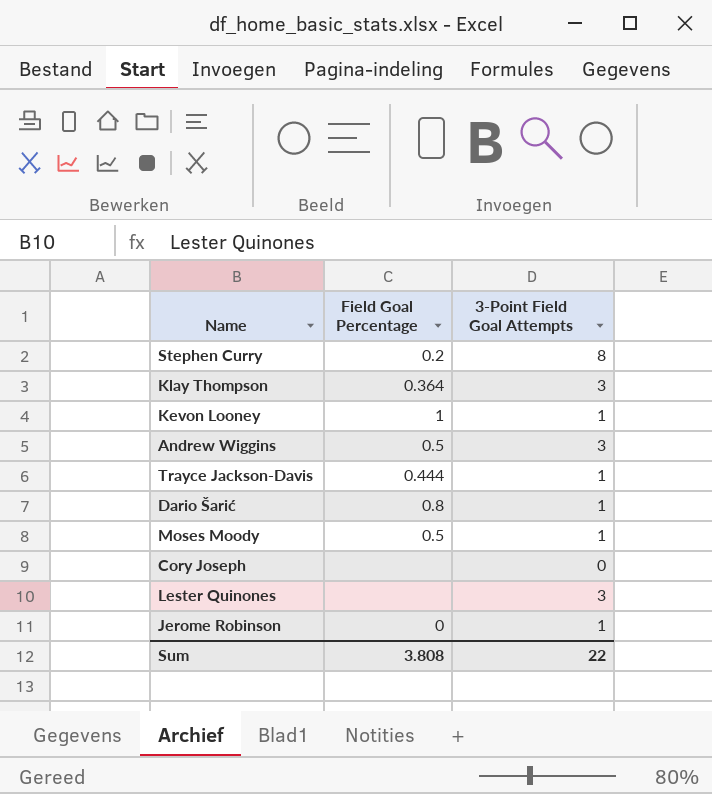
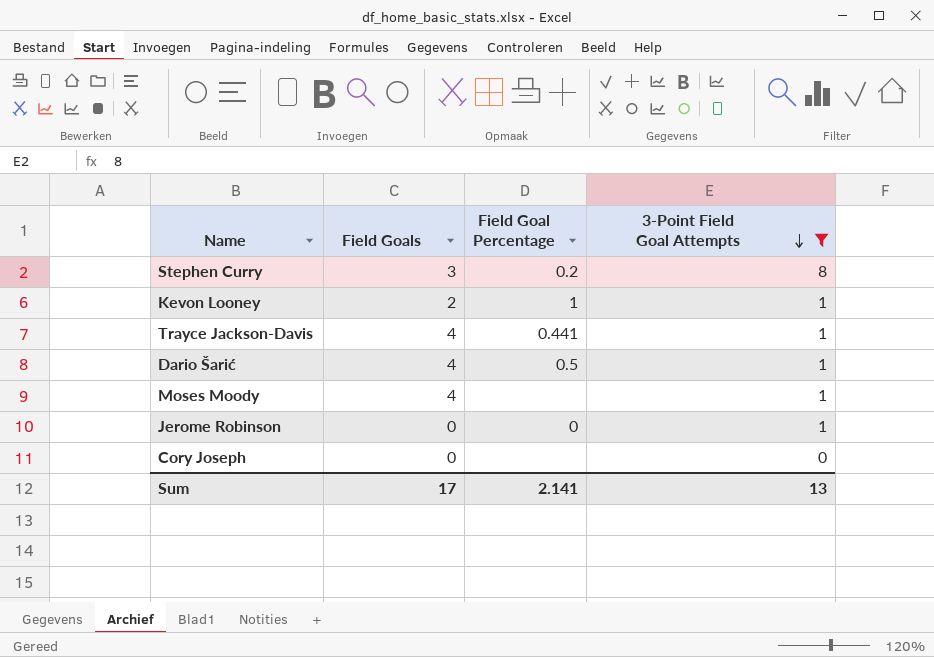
filter: none -> 3-Point Field Goal Attempts != 3
row order: none -> 3-Point Field Goal Attempts descending
column Field Goals | position: none -> 2
Trayce Jackson-Davis | Field Goal Percentage: 0.444 -> 0.441
Dario Šarić | Field Goal Percentage: 0.8 -> 0.5
Moses Moody | Field Goal Percentage: 0.5 -> none
Sum | Field Goal Percentage: 3.808 -> 2.141
Sum | 3-Point Field Goal Attempts: 22 -> 13

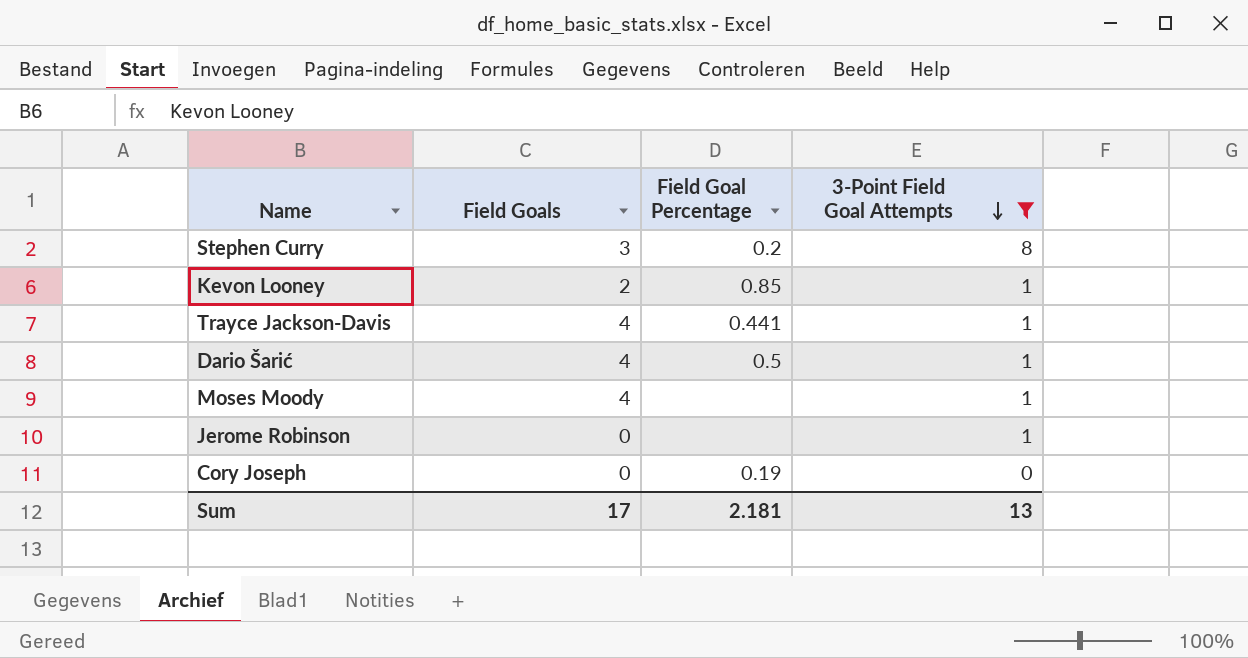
Kevon Looney | Field Goal Percentage: 1 -> 0.85
Jerome Robinson | Field Goal Percentage: 0 -> none
Cory Joseph | Field Goal Percentage: none -> 0.19
Sum | Field Goal Percentage: 2.141 -> 2.181

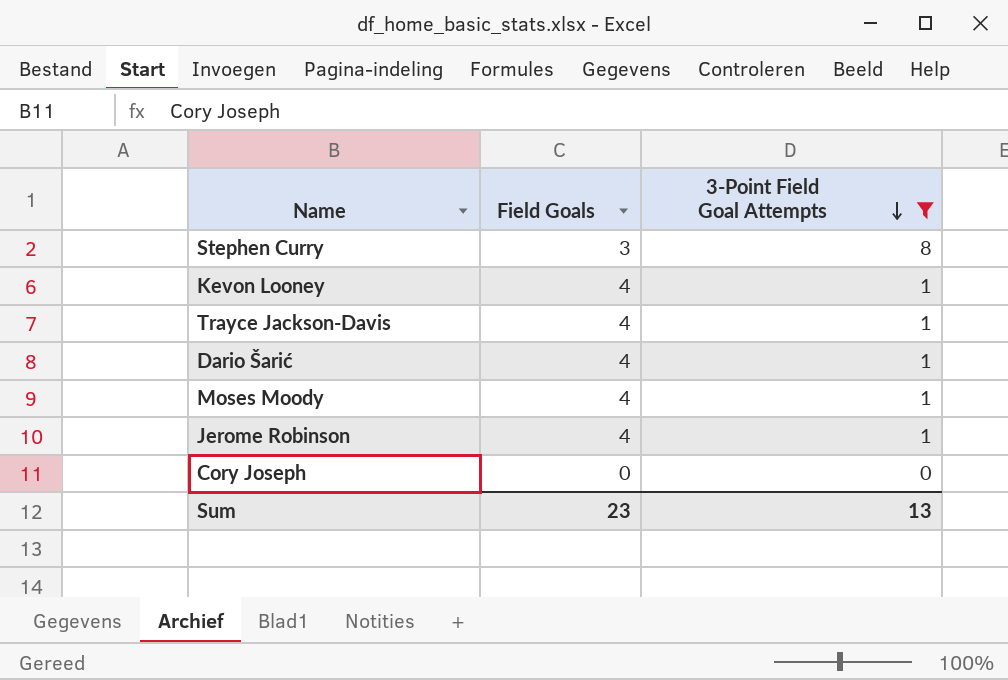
column Field Goal Percentage | position: 3 -> none
Kevon Looney | Field Goals: 2 -> 4
Jerome Robinson | Field Goals: 0 -> 4
Sum | Field Goals: 17 -> 23

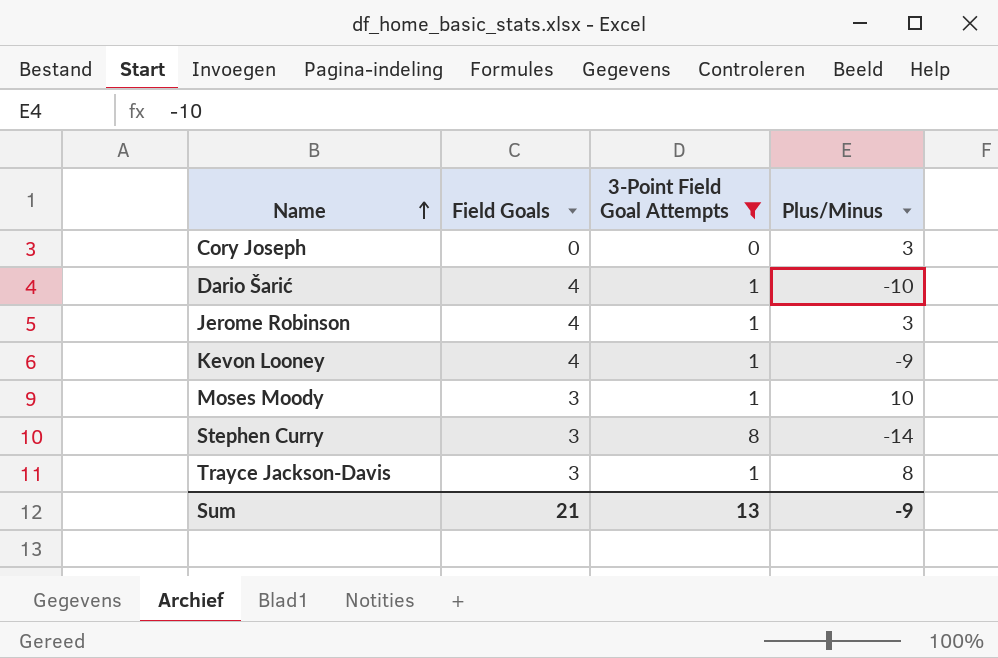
row order: 3-Point Field Goal Attempts descending -> Name ascending
column Plus/Minus | position: none -> 4
Moses Moody | Field Goals: 4 -> 3
Trayce Jackson-Davis | Field Goals: 4 -> 3
Sum | Field Goals: 23 -> 21

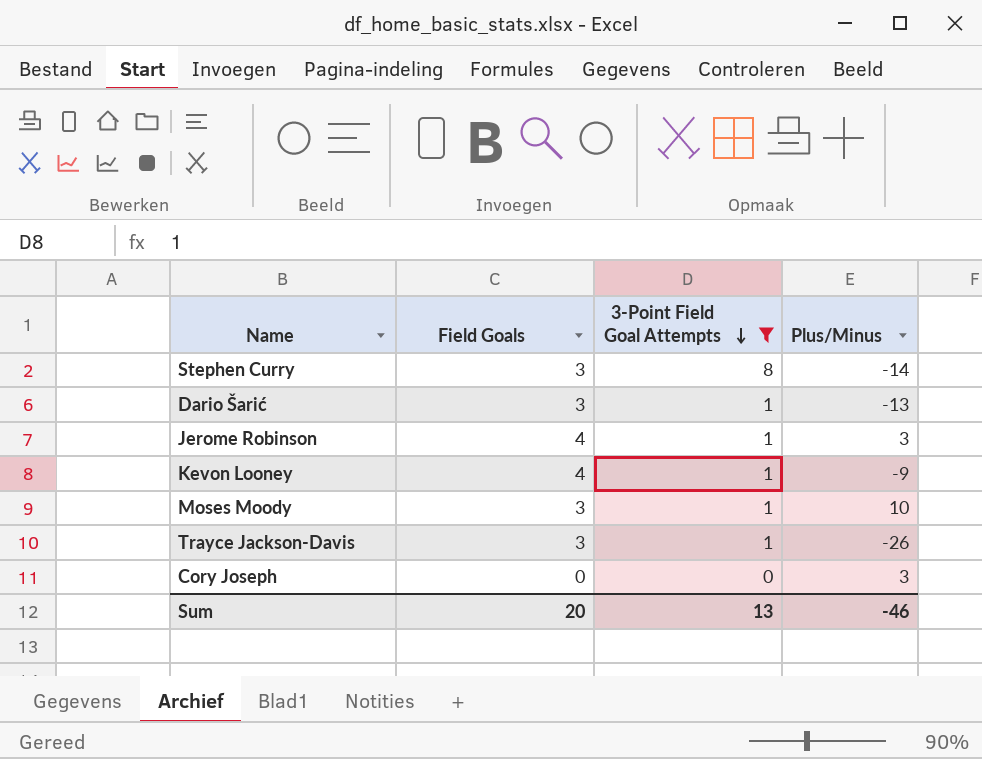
row order: Name ascending -> 3-Point Field Goal Attempts descending
Dario Šarić | Field Goals: 4 -> 3
Dario Šarić | Plus/Minus: -10 -> -13
Trayce Jackson-Davis | Plus/Minus: 8 -> -26
Sum | Field Goals: 21 -> 20
Sum | Plus/Minus: -9 -> -46

